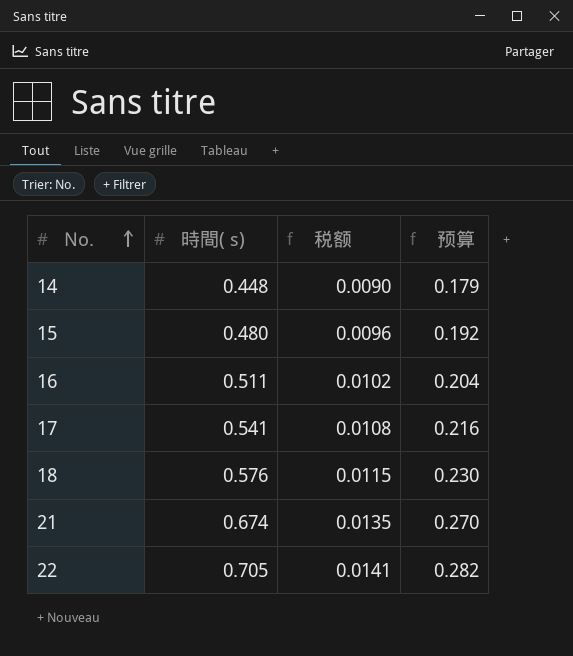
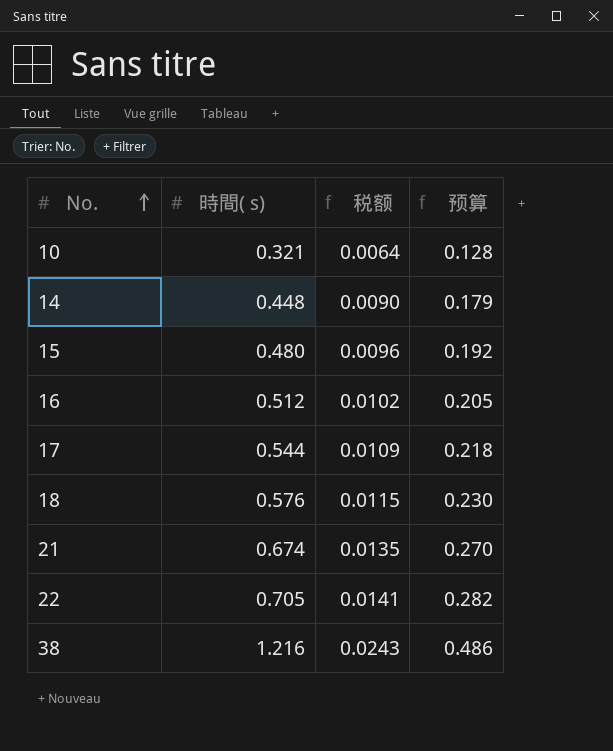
row 10: none -> 0.321 | 0.0064 | 0.128
16 | 時間( s): 0.511 -> 0.512
16 | 预算: 0.204 -> 0.205
17 | 時間( s): 0.541 -> 0.544
17 | 税额: 0.0108 -> 0.0109
17 | 预算: 0.216 -> 0.218
row 38: none -> 1.216 | 0.0243 | 0.486

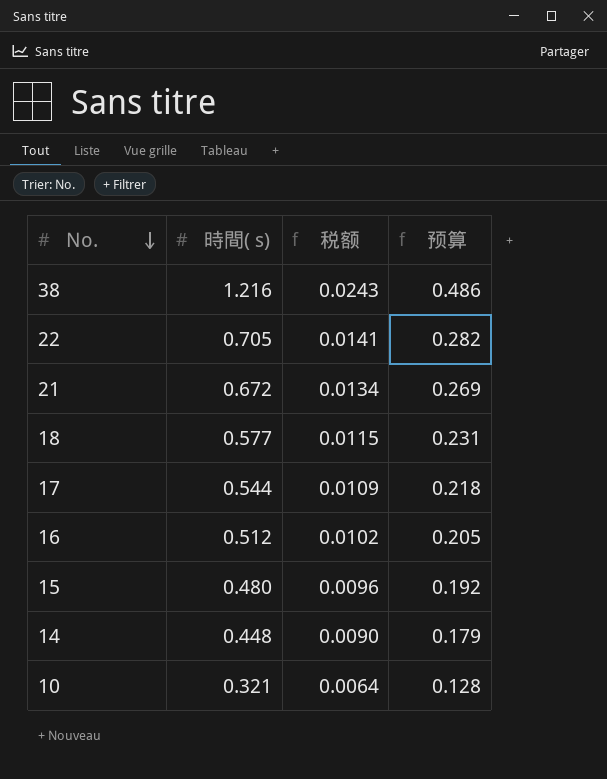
row order: No. ascending -> No. descending
21 | 時間( s): 0.674 -> 0.672
21 | 税额: 0.0135 -> 0.0134
21 | 预算: 0.270 -> 0.269
18 | 時間( s): 0.576 -> 0.577
18 | 预算: 0.230 -> 0.231

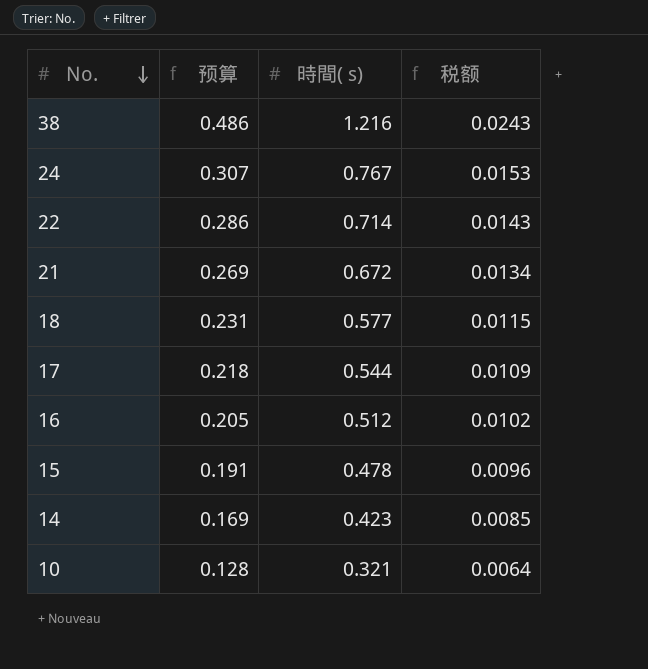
column 预算 | position: 4 -> 2
row 24: none -> 0.307 | 0.767 | 0.0153
22 | 预算: 0.282 -> 0.286
22 | 時間( s): 0.705 -> 0.714
22 | 税额: 0.0141 -> 0.0143
15 | 预算: 0.192 -> 0.191
15 | 時間( s): 0.480 -> 0.478
14 | 预算: 0.179 -> 0.169
14 | 時間( s): 0.448 -> 0.423
14 | 税额: 0.0090 -> 0.0085

